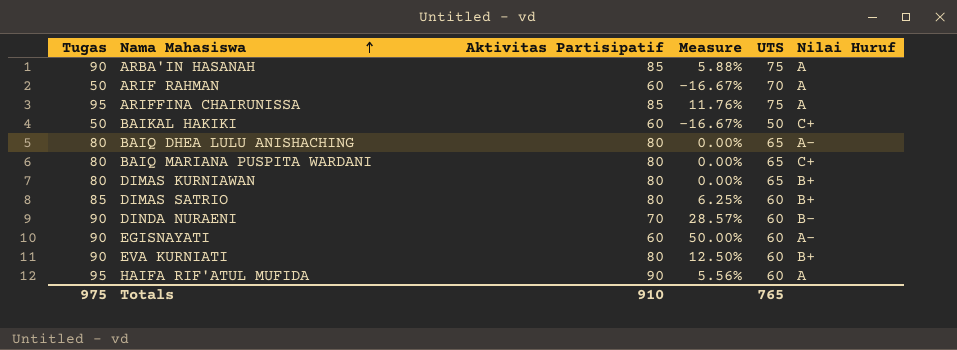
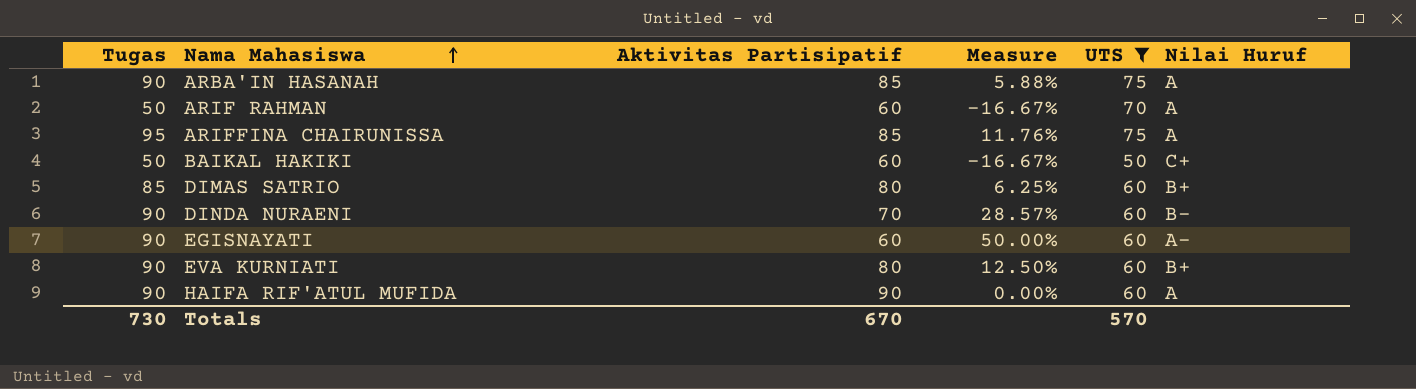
filter: none -> UTS != 65
HAIFA RIF'ATUL MUFIDA | Tugas: 95 -> 90
HAIFA RIF'ATUL MUFIDA | Measure: 5.56% -> 0.00%
Totals | Tugas: 975 -> 730
Totals | Aktivitas Partisipatif: 910 -> 670
Totals | UTS: 765 -> 570

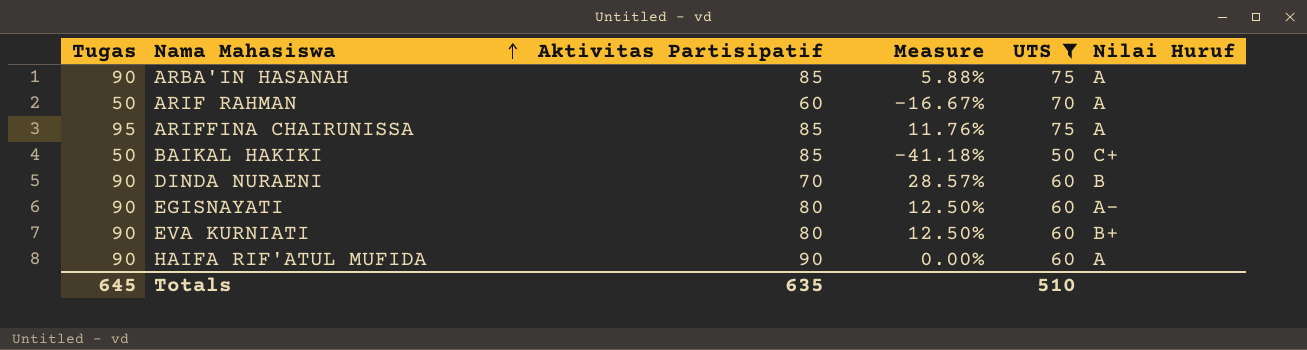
row DIMAS SATRIO: 85 | 80 | 6.25% | 60 | B+ -> none
BAIKAL HAKIKI | Aktivitas Partisipatif: 60 -> 85
BAIKAL HAKIKI | Measure: -16.67% -> -41.18%
DINDA NURAENI | Nilai Huruf: B- -> B
EGISNAYATI | Aktivitas Partisipatif: 60 -> 80
EGISNAYATI | Measure: 50.00% -> 12.50%
Totals | Tugas: 730 -> 645
Totals | Aktivitas Partisipatif: 670 -> 635
Totals | UTS: 570 -> 510

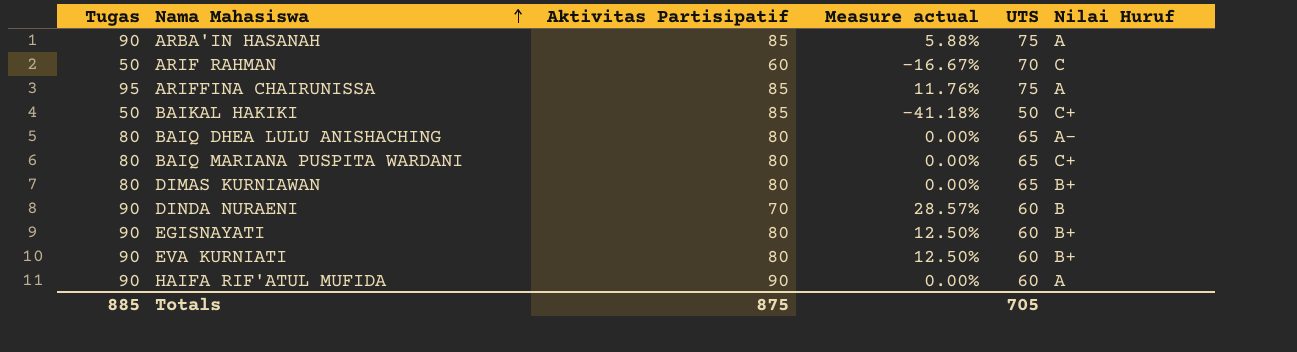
filter: UTS != 65 -> none
column name: Measure -> Measure actual
ARIF RAHMAN | Nilai Huruf: A -> C
EGISNAYATI | Nilai Huruf: A- -> B+
Totals | Tugas: 645 -> 885
Totals | Aktivitas Partisipatif: 635 -> 875
Totals | UTS: 510 -> 705

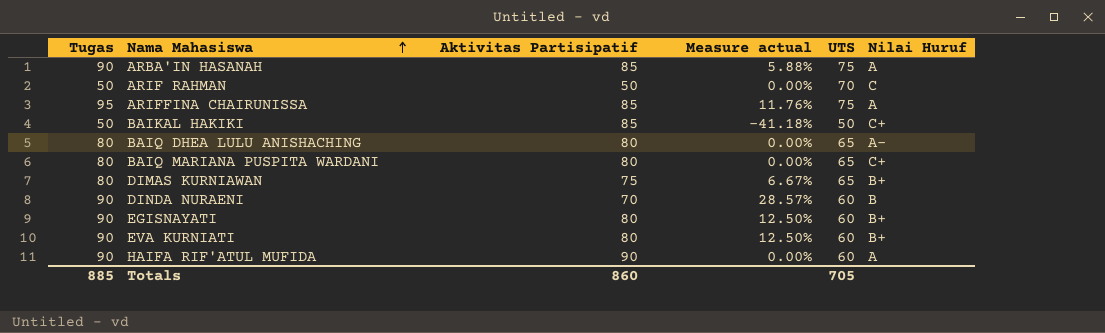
ARIF RAHMAN | Aktivitas Partisipatif: 60 -> 50
ARIF RAHMAN | Measure actual: -16.67% -> 0.00%
DIMAS KURNIAWAN | Aktivitas Partisipatif: 80 -> 75
DIMAS KURNIAWAN | Measure actual: 0.00% -> 6.67%
Totals | Aktivitas Partisipatif: 875 -> 860

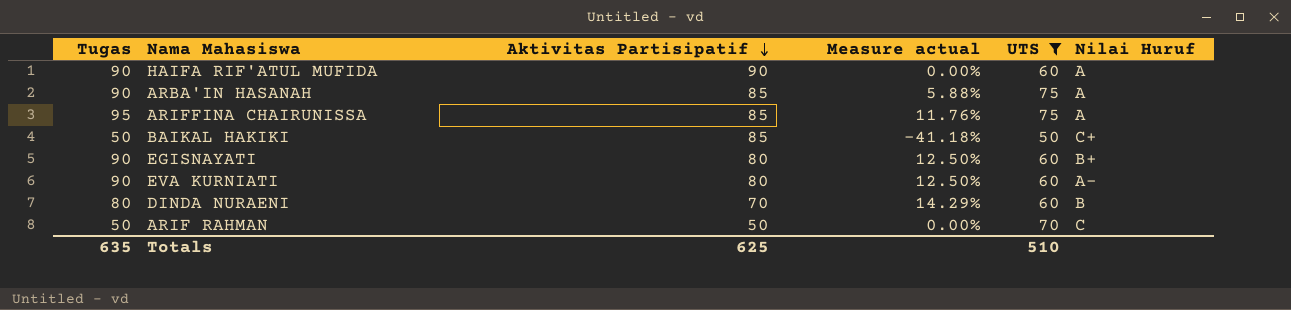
filter: none -> UTS != 65
row order: Nama Mahasiswa ascending -> Aktivitas Partisipatif descending
EVA KURNIATI | Nilai Huruf: B+ -> A-
DINDA NURAENI | Tugas: 90 -> 80
DINDA NURAENI | Measure actual: 28.57% -> 14.29%
Totals | Tugas: 885 -> 635
Totals | Aktivitas Partisipatif: 860 -> 625
Totals | UTS: 705 -> 510

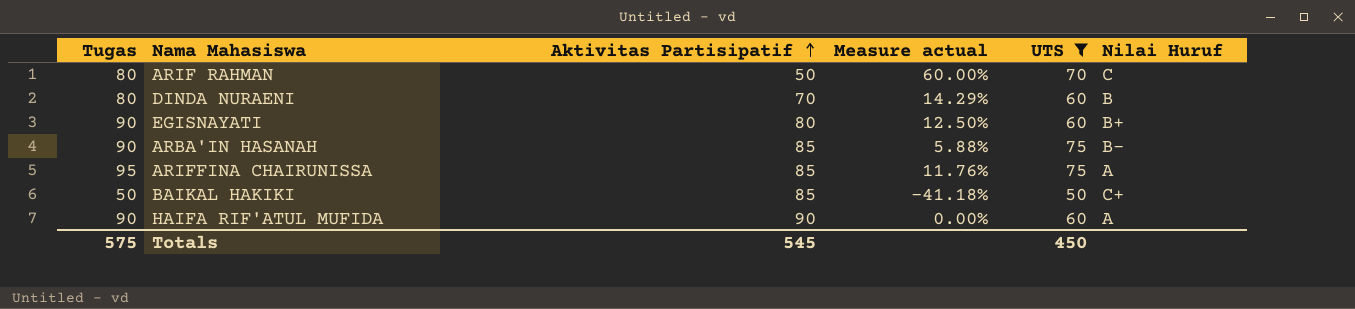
row order: Aktivitas Partisipatif descending -> Aktivitas Partisipatif ascending
row EVA KURNIATI: 90 | 80 | 12.50% | 60 | A- -> none
ARIF RAHMAN | Tugas: 50 -> 80
ARIF RAHMAN | Measure actual: 0.00% -> 60.00%
ARBA'IN HASANAH | Nilai Huruf: A -> B-
Totals | Tugas: 635 -> 575
Totals | Aktivitas Partisipatif: 625 -> 545
Totals | UTS: 510 -> 450

